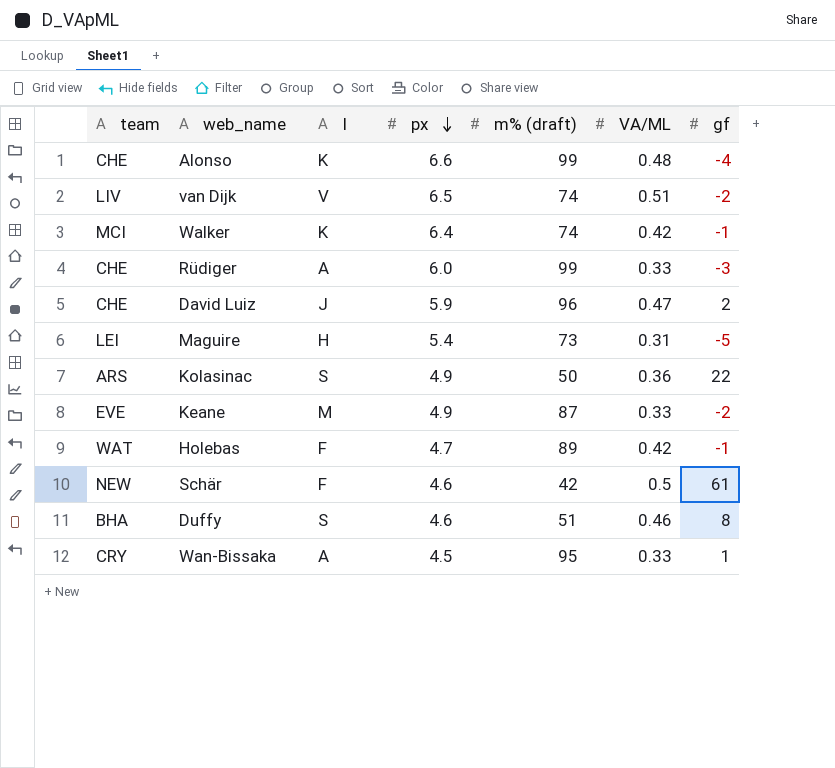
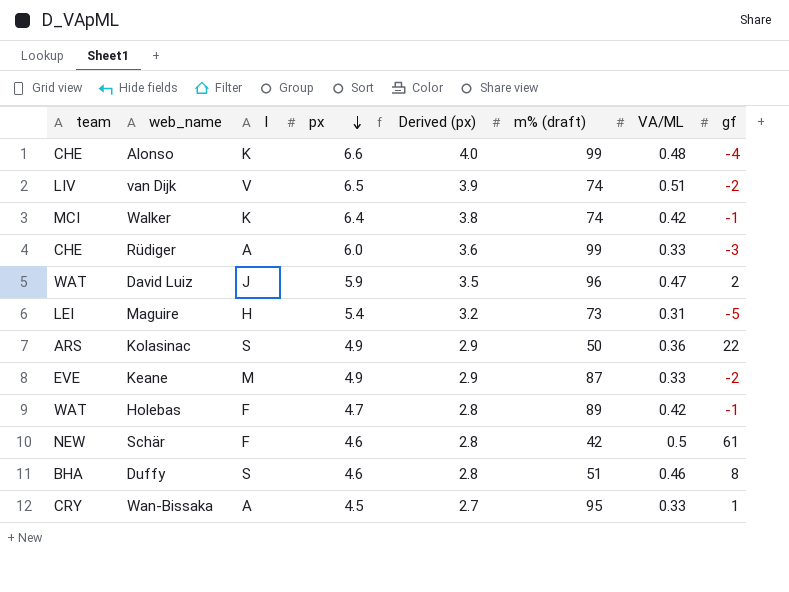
column Derived (px) | formula: none -> [px] * 0.6
David Luiz | team: CHE -> WAT

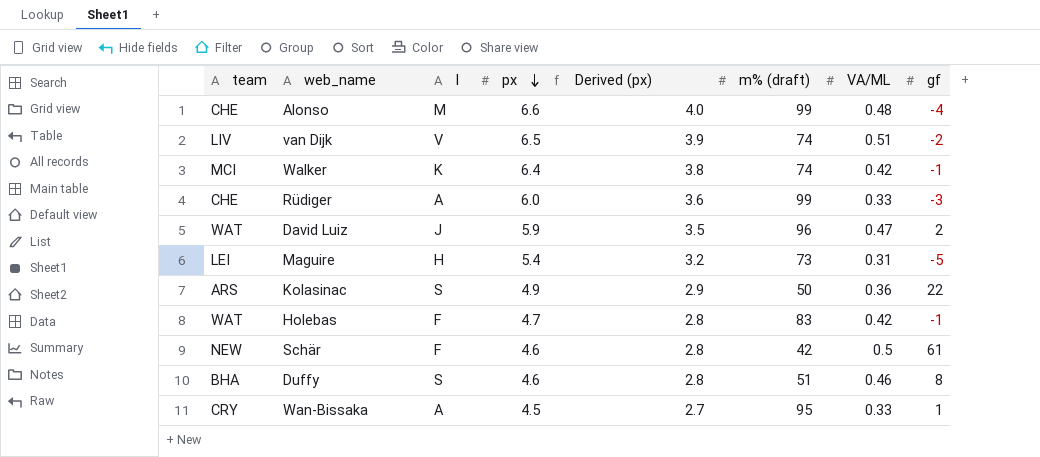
row Keane: EVE | M | 4.9 | 2.9 | 87 | 0.33 | -2 -> none
Alonso | I: K -> M
Holebas | m% (draft): 89 -> 83

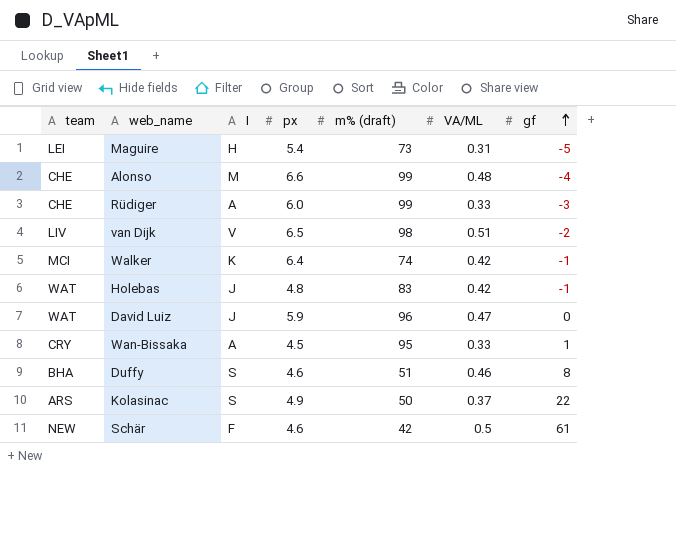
row order: px descending -> gf ascending
column Derived (px) | formula: [px] * 0.6 -> none
van Dijk | m% (draft): 74 -> 98
Holebas | I: F -> J
Holebas | px: 4.7 -> 4.8
David Luiz | gf: 2 -> 0
Kolasinac | VA/ML: 0.36 -> 0.37

